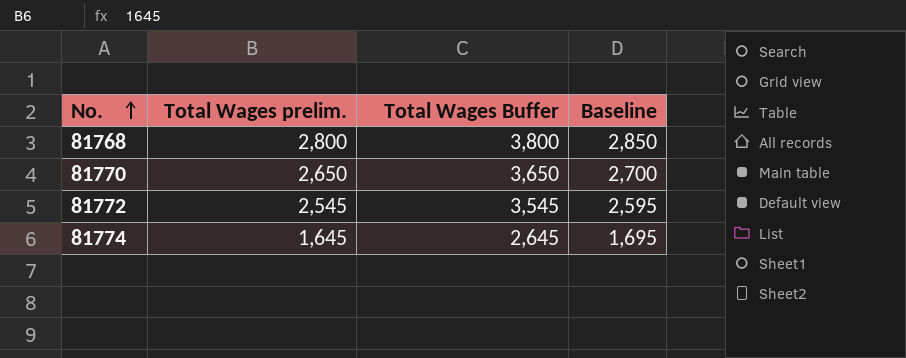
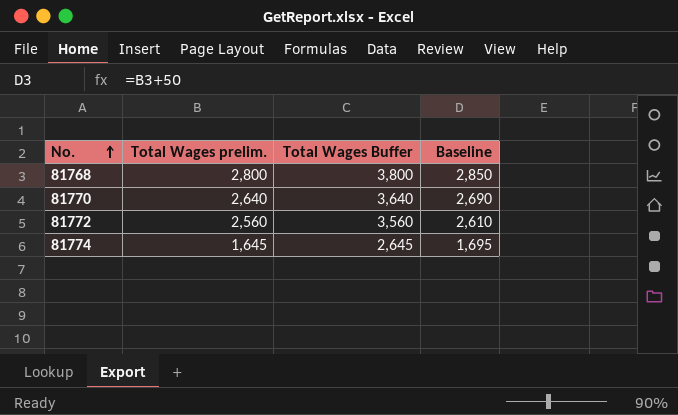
81770 | Total Wages prelim.: 2,650 -> 2,640
81770 | Total Wages Buffer: 3,650 -> 3,640
81770 | Baseline: 2,700 -> 2,690
81772 | Total Wages prelim.: 2,545 -> 2,560
81772 | Total Wages Buffer: 3,545 -> 3,560
81772 | Baseline: 2,595 -> 2,610

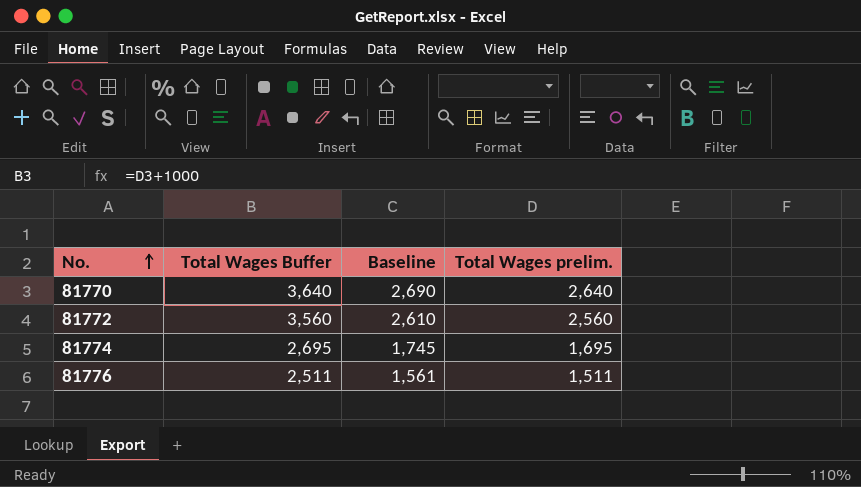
column Total Wages prelim. | position: 2 -> 4
row 81768: 2,800 | 3,800 | 2,850 -> none
81774 | Total Wages Buffer: 2,645 -> 2,695
81774 | Baseline: 1,695 -> 1,745
81774 | Total Wages prelim.: 1,645 -> 1,695
row 81776: none -> 2,511 | 1,561 | 1,511

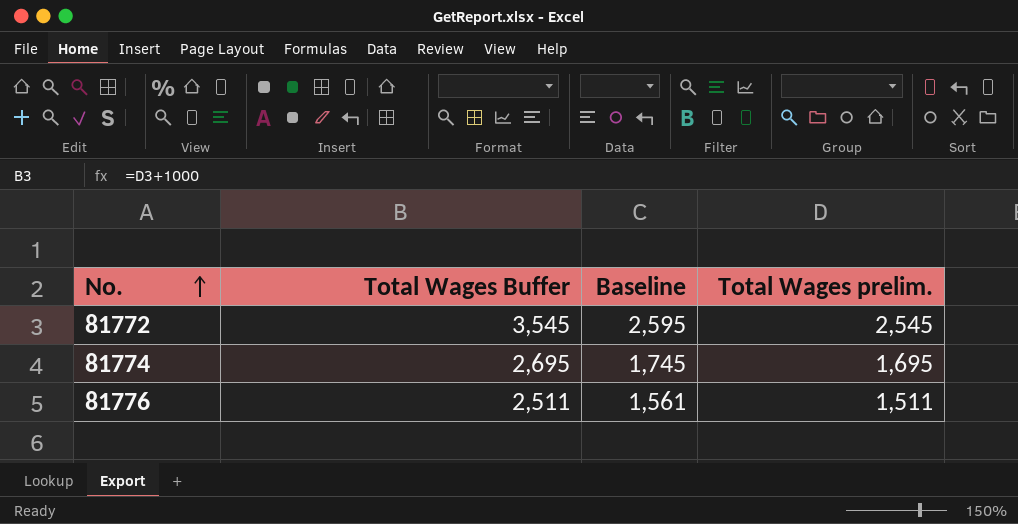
row 81770: 3,640 | 2,690 | 2,640 -> none
81772 | Total Wages Buffer: 3,560 -> 3,545
81772 | Baseline: 2,610 -> 2,595
81772 | Total Wages prelim.: 2,560 -> 2,545

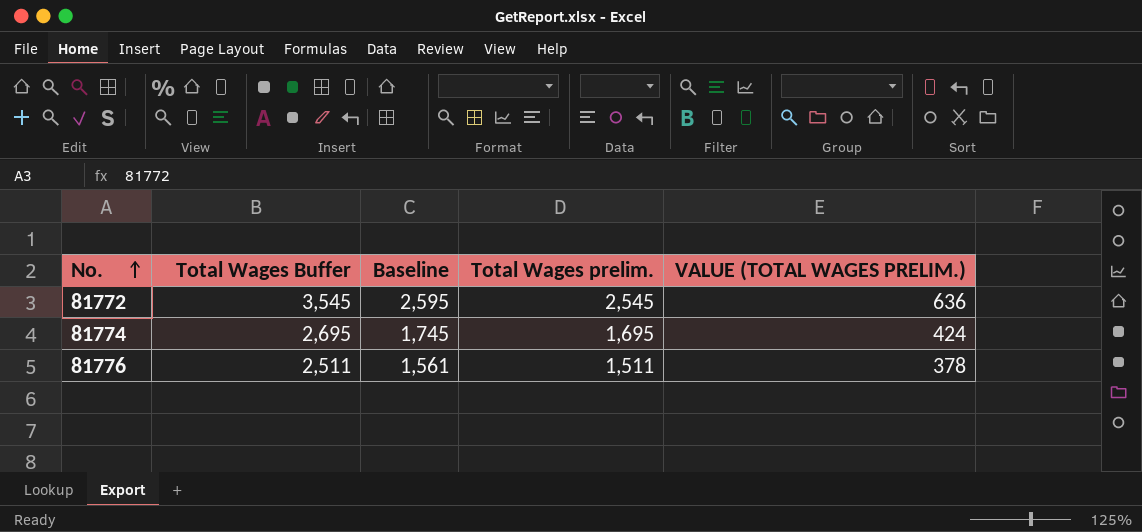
column VALUE (TOTAL WAGES PRELIM.) | formula: none -> [Total Wages prelim.] * 0.25

